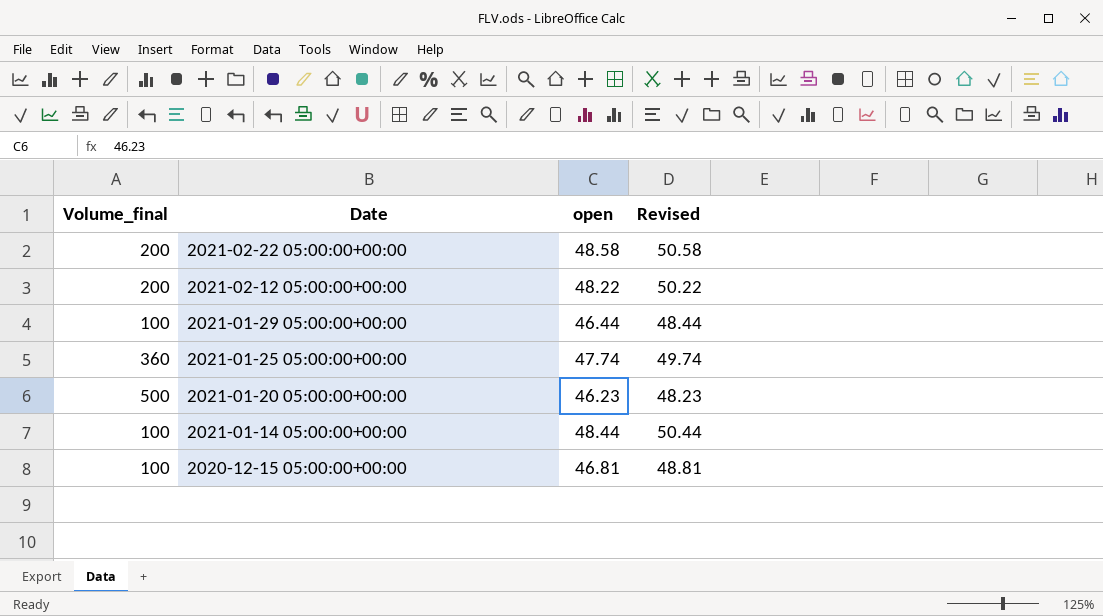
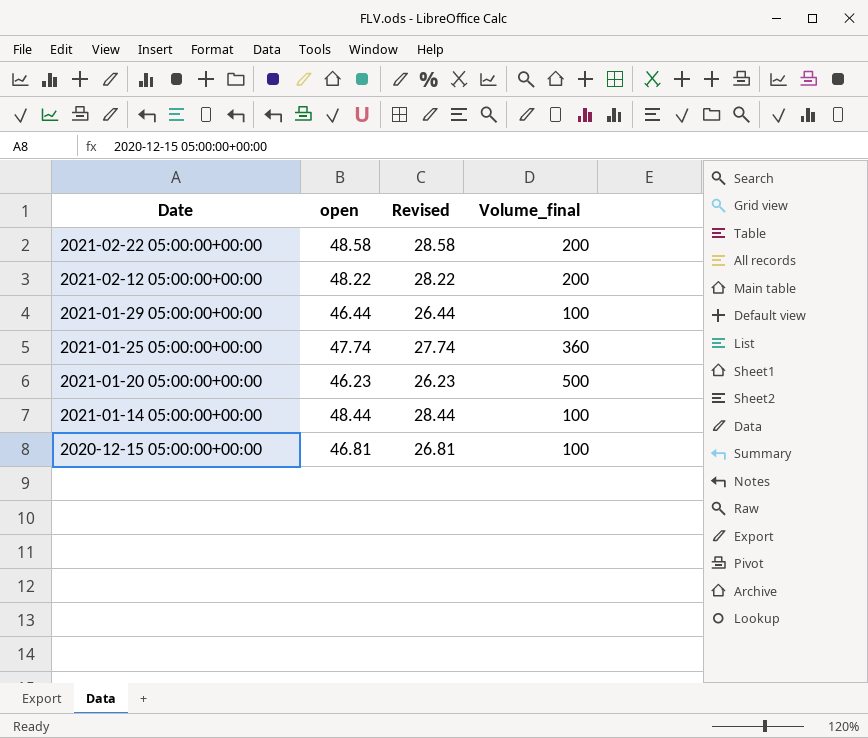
column Revised | formula: [open] + 2 -> [open] - 20
column Volume_final | position: 1 -> 4

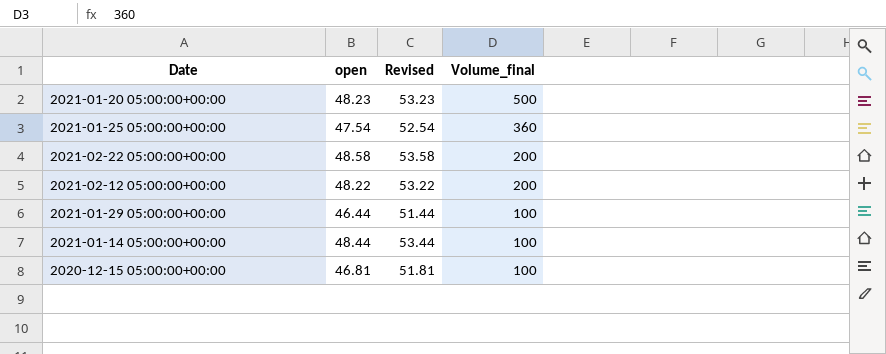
row order: Date descending -> Volume_final descending
column Revised | formula: [open] - 20 -> [open] + 5
2021-01-20 05:00:00+00:00 | open: 46.23 -> 48.23
2021-01-25 05:00:00+00:00 | open: 47.74 -> 47.54

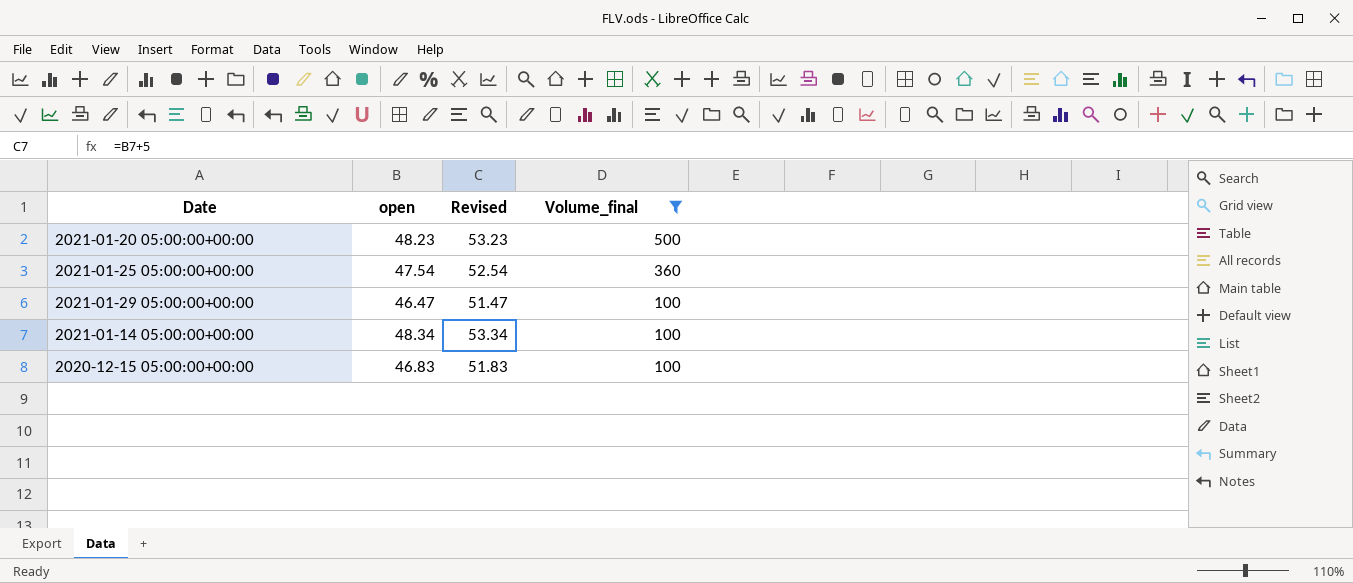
filter: none -> Volume_final != 200
2021-01-29 05:00:00+00:00 | open: 46.44 -> 46.47
2021-01-29 05:00:00+00:00 | Revised: 51.44 -> 51.47
2021-01-14 05:00:00+00:00 | open: 48.44 -> 48.34
2021-01-14 05:00:00+00:00 | Revised: 53.44 -> 53.34
2020-12-15 05:00:00+00:00 | open: 46.81 -> 46.83
2020-12-15 05:00:00+00:00 | Revised: 51.81 -> 51.83

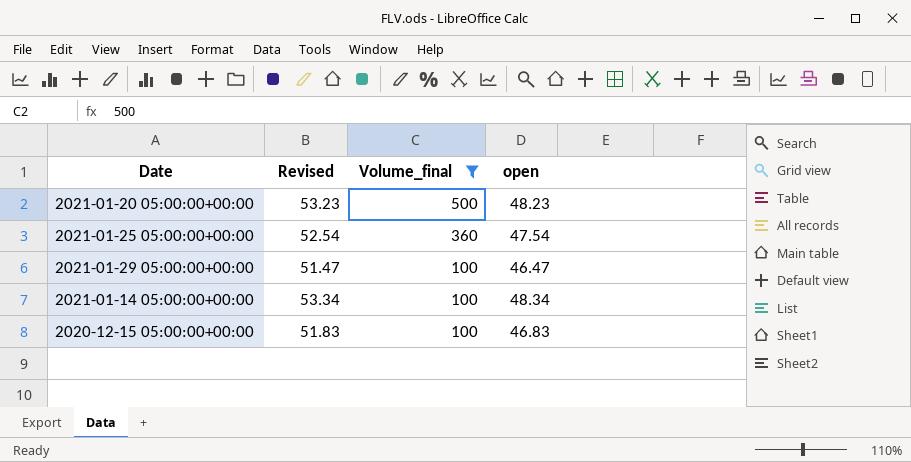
column open | position: 2 -> 4

